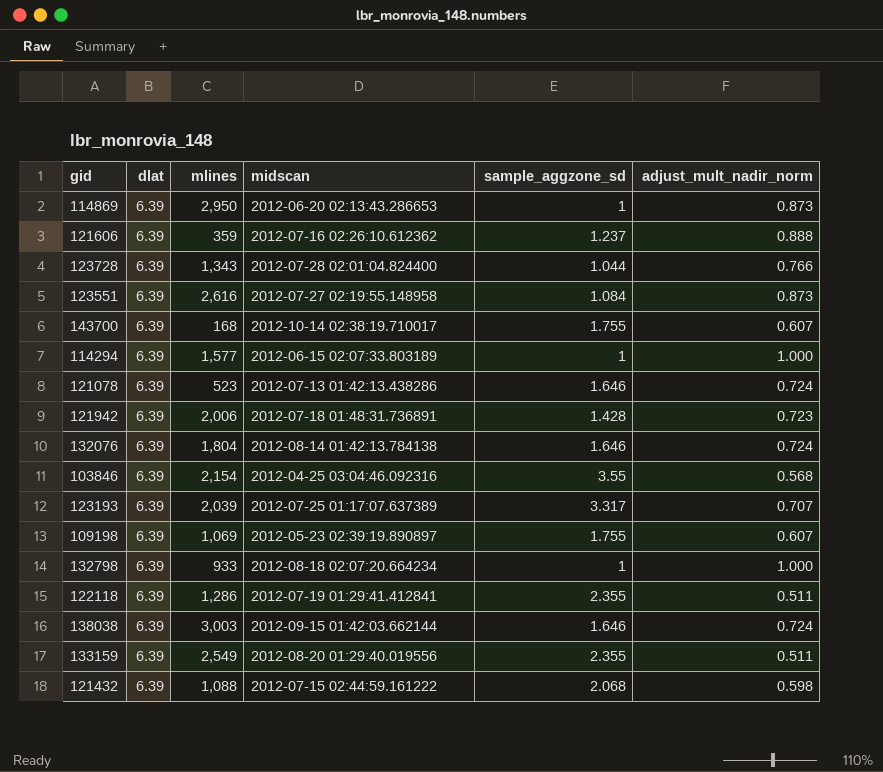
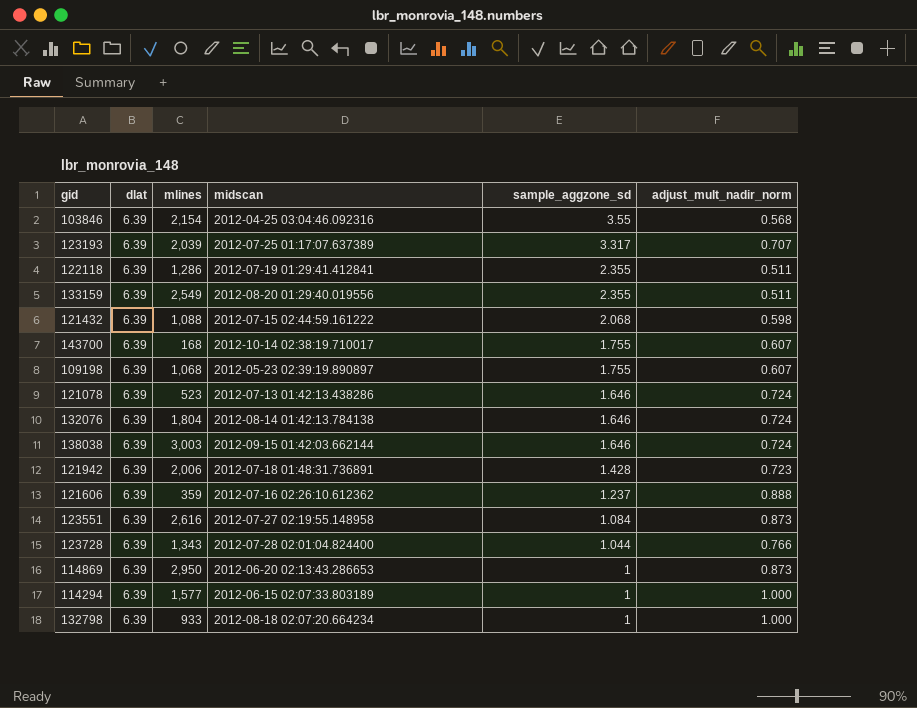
row order: none -> sample_aggzone_sd descending
109198 | mlines: 1,069 -> 1,068

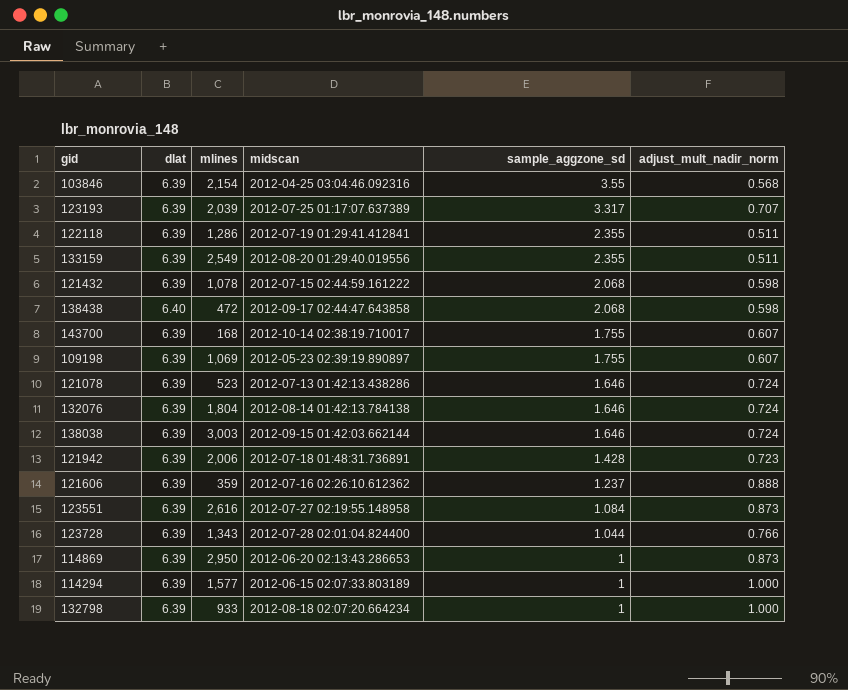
121432 | mlines: 1,088 -> 1,078
row 138438: none -> 6.40 | 472 | 2012-09-17 02:44:47.643858 | 2.068 | 0.598
109198 | mlines: 1,068 -> 1,069

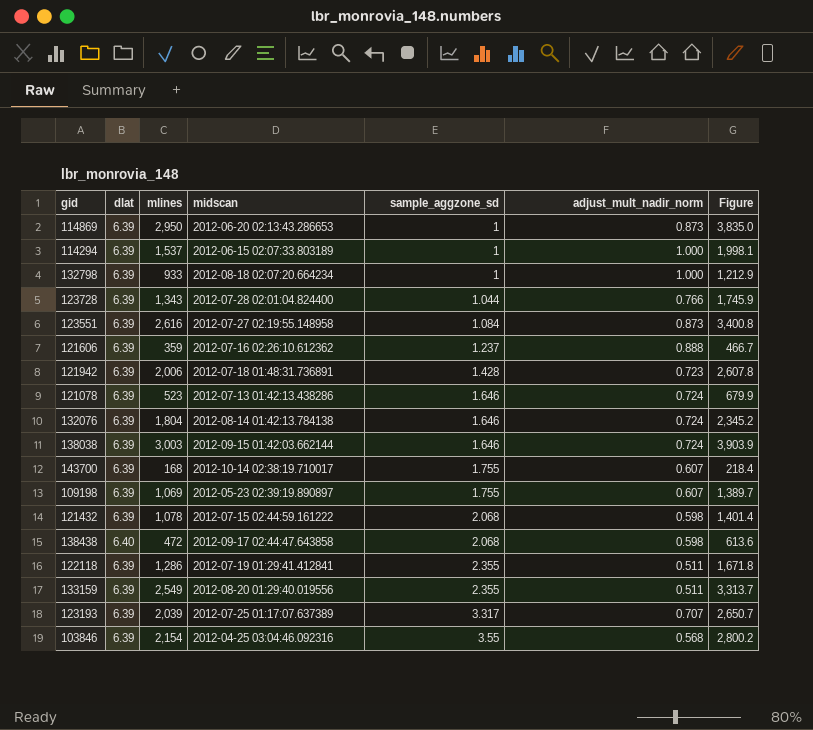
row order: sample_aggzone_sd descending -> sample_aggzone_sd ascending
column Figure | formula: none -> [mlines] * 1.3
114294 | mlines: 1,577 -> 1,537

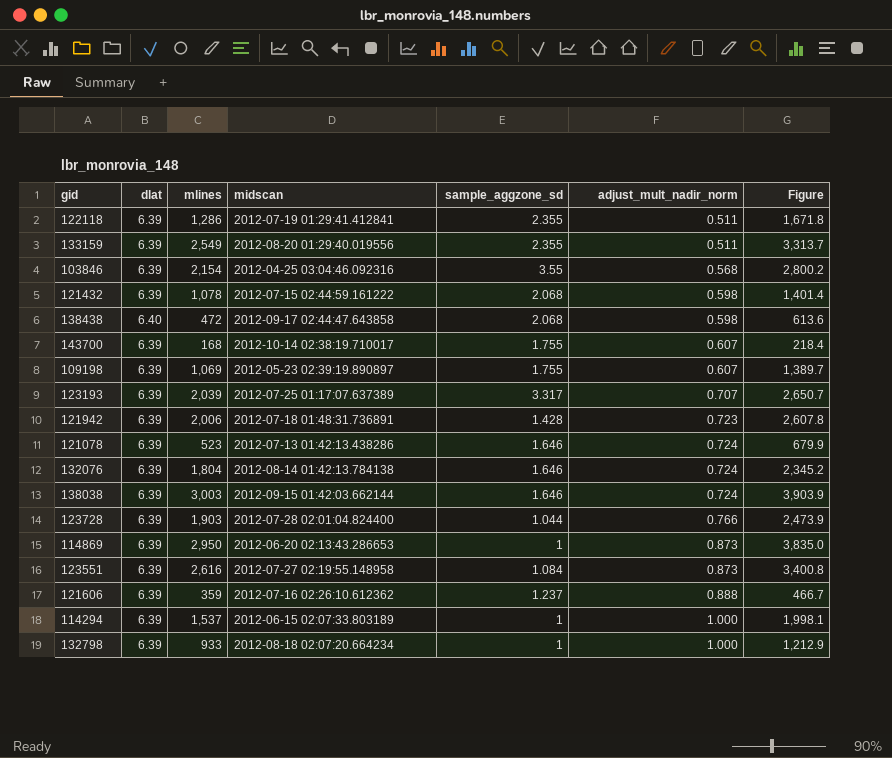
row order: sample_aggzone_sd ascending -> adjust_mult_nadir_norm ascending
123728 | mlines: 1,343 -> 1,903
123728 | Figure: 1,745.9 -> 2,473.9

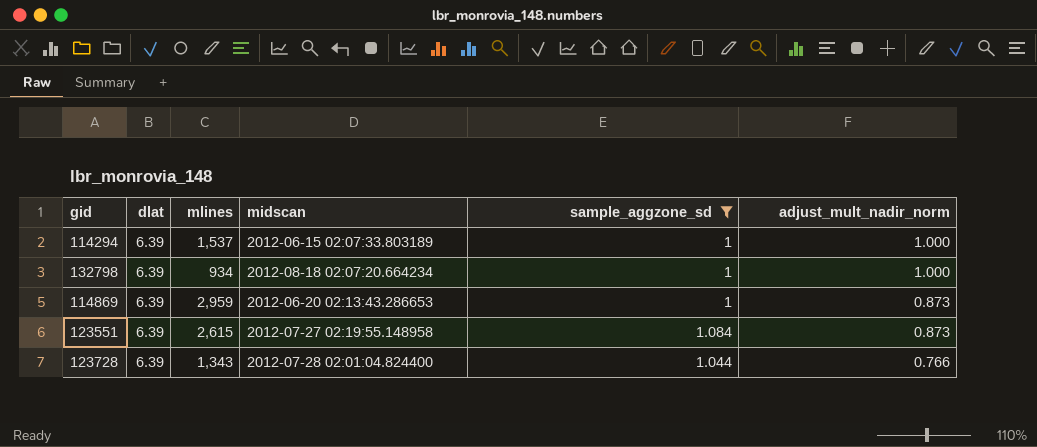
filter: none -> sample_aggzone_sd <= 1.084
row order: adjust_mult_nadir_norm ascending -> adjust_mult_nadir_norm descending
column Figure | formula: [mlines] * 1.3 -> none
132798 | mlines: 933 -> 934
114869 | mlines: 2,950 -> 2,959
123551 | mlines: 2,616 -> 2,615
123728 | mlines: 1,903 -> 1,343

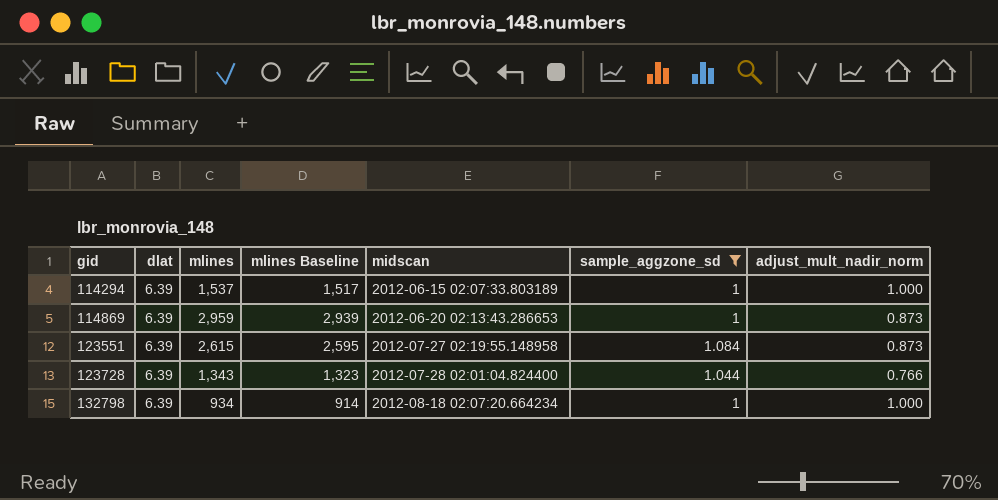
row order: adjust_mult_nadir_norm descending -> gid ascending
column mlines Baseline | formula: none -> [mlines] - 20

